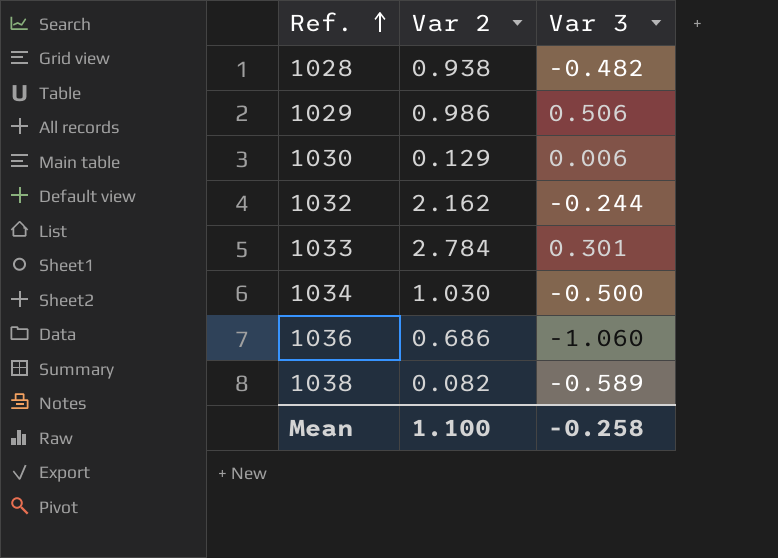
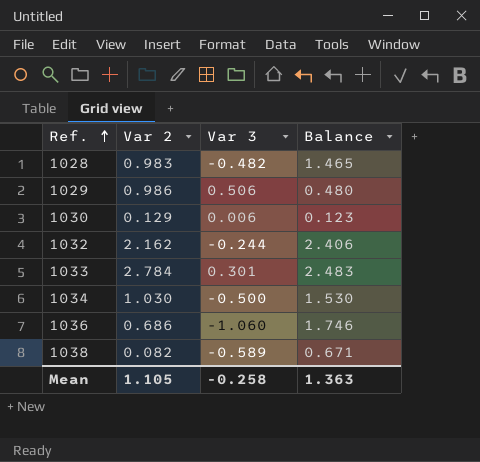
column Balance | formula: none -> [Var 2] - [Var 3]
1028 | Var 2: 0.938 -> 0.983
Mean | Var 2: 1.100 -> 1.105

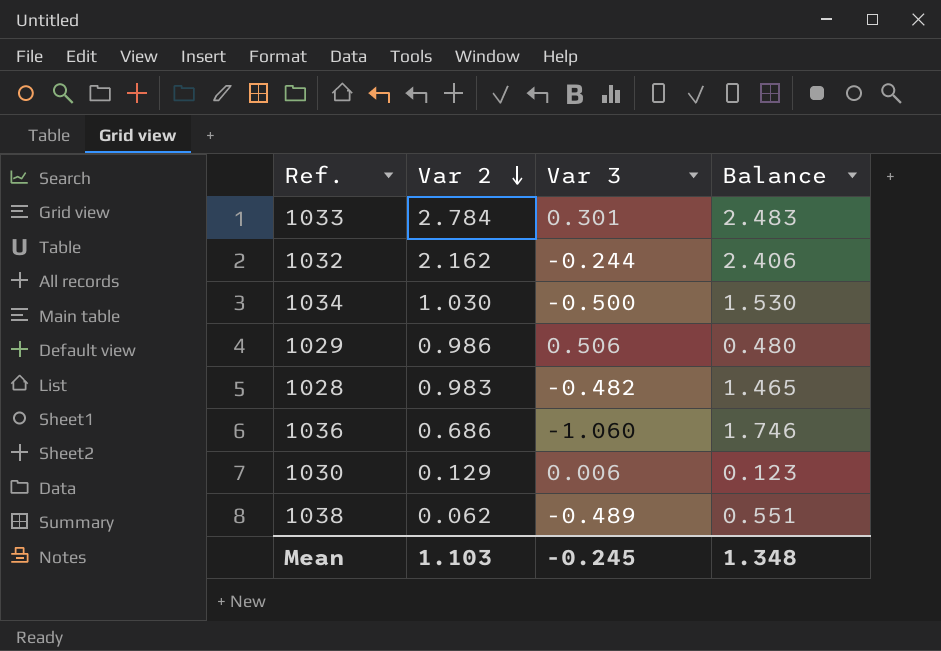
row order: Ref. ascending -> Var 2 descending
1038 | Var 2: 0.082 -> 0.062
1038 | Var 3: -0.589 -> -0.489
1038 | Balance: 0.671 -> 0.551
Mean | Var 2: 1.105 -> 1.103
Mean | Var 3: -0.258 -> -0.245
Mean | Balance: 1.363 -> 1.348

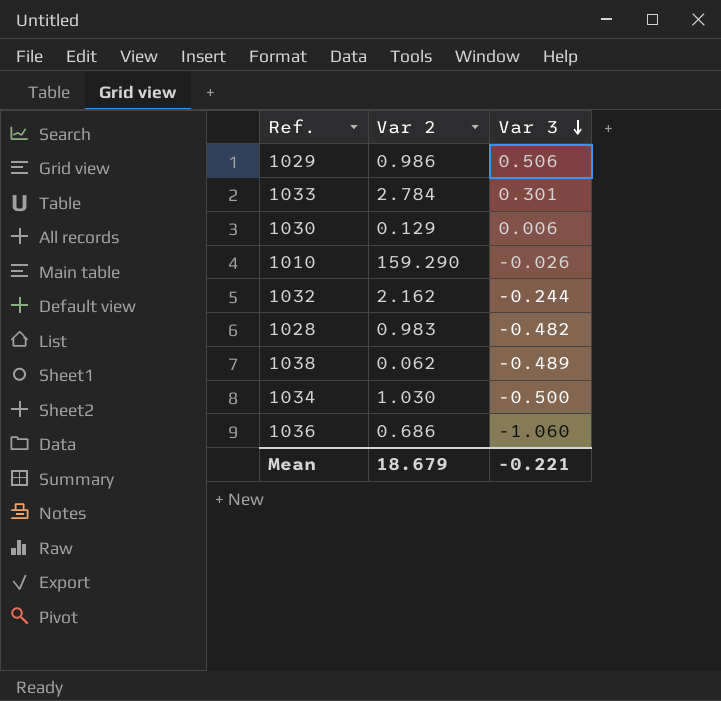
row order: Var 2 descending -> Var 3 descending
column Balance | formula: [Var 2] - [Var 3] -> none
row 1010: none -> 159.290 | -0.026
Mean | Var 2: 1.103 -> 18.679
Mean | Var 3: -0.245 -> -0.221

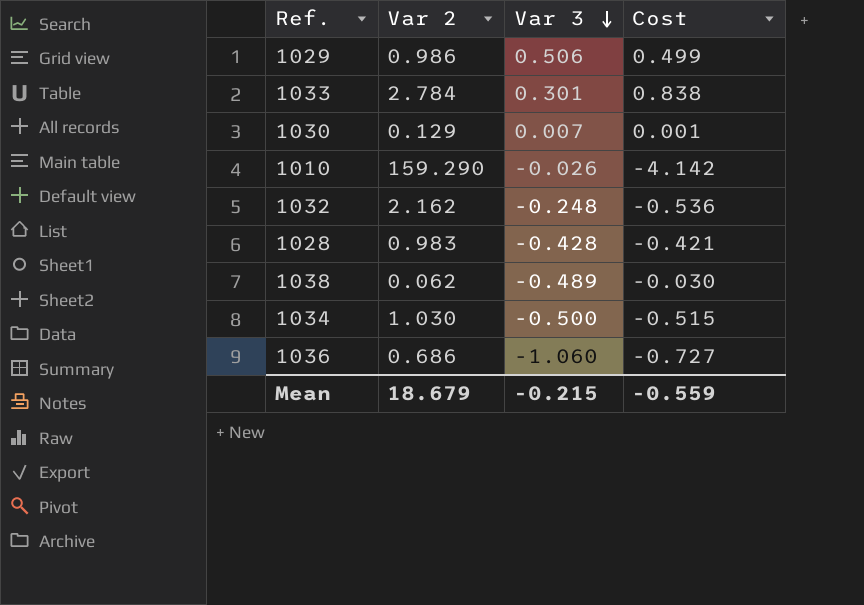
column Cost | formula: none -> [Var 2] * [Var 3]
1030 | Var 3: 0.006 -> 0.007
1032 | Var 3: -0.244 -> -0.248
1028 | Var 3: -0.482 -> -0.428
Mean | Var 3: -0.221 -> -0.215

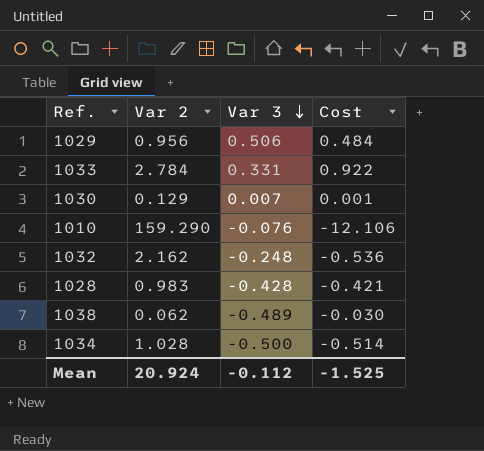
row 1036: 0.686 | -1.060 | -0.727 -> none
1029 | Var 2: 0.986 -> 0.956
1029 | Cost: 0.499 -> 0.484
1033 | Var 3: 0.301 -> 0.331
1033 | Cost: 0.838 -> 0.922
1010 | Var 3: -0.026 -> -0.076
1010 | Cost: -4.142 -> -12.106
1034 | Var 2: 1.030 -> 1.028
1034 | Cost: -0.515 -> -0.514
Mean | Var 2: 18.679 -> 20.924
Mean | Var 3: -0.215 -> -0.112
Mean | Cost: -0.559 -> -1.525

